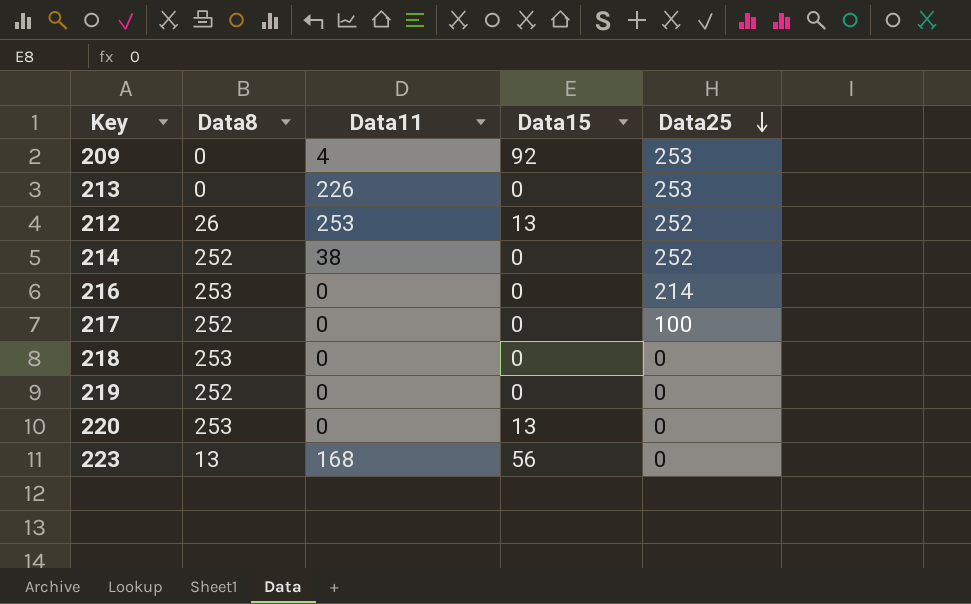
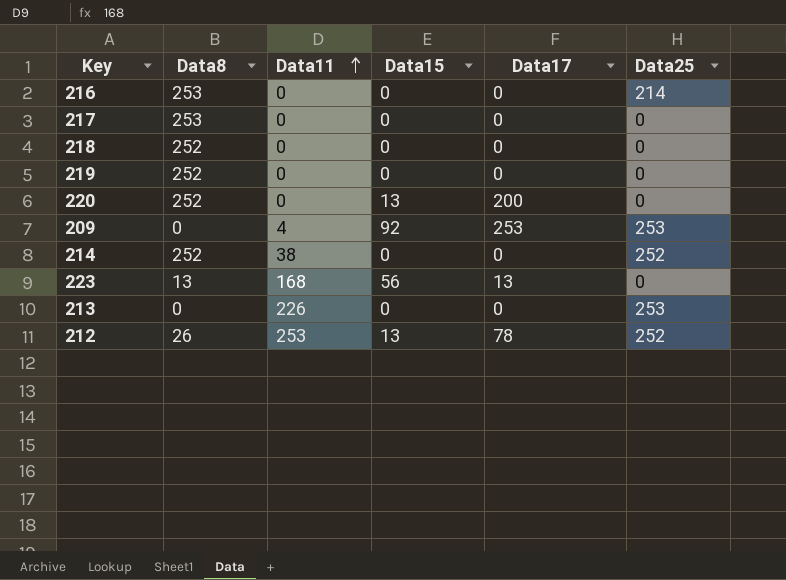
row order: Data25 descending -> Data11 ascending
column Data17 | position: none -> 5
217 | Data8: 252 -> 253
217 | Data25: 100 -> 0
218 | Data8: 253 -> 252
220 | Data8: 253 -> 252

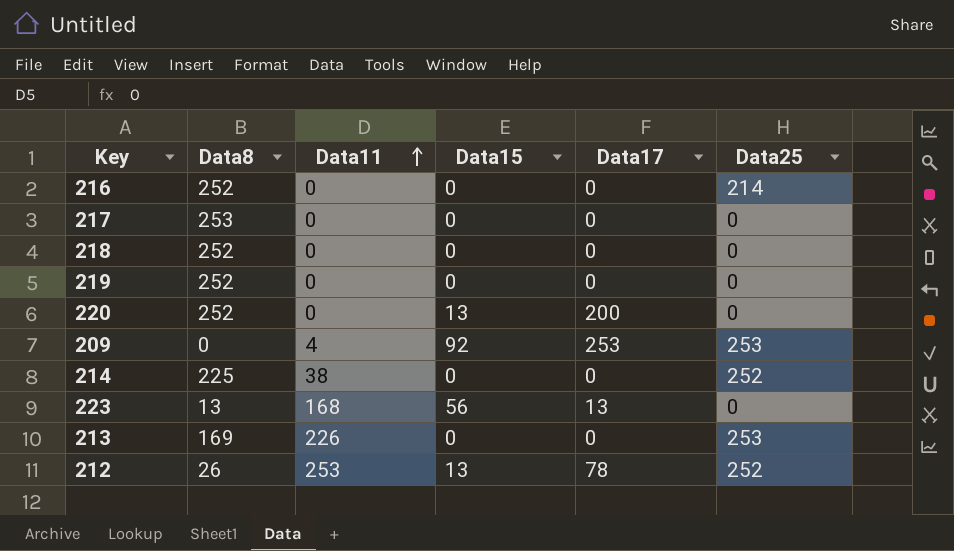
216 | Data8: 253 -> 252
214 | Data8: 252 -> 225
213 | Data8: 0 -> 169

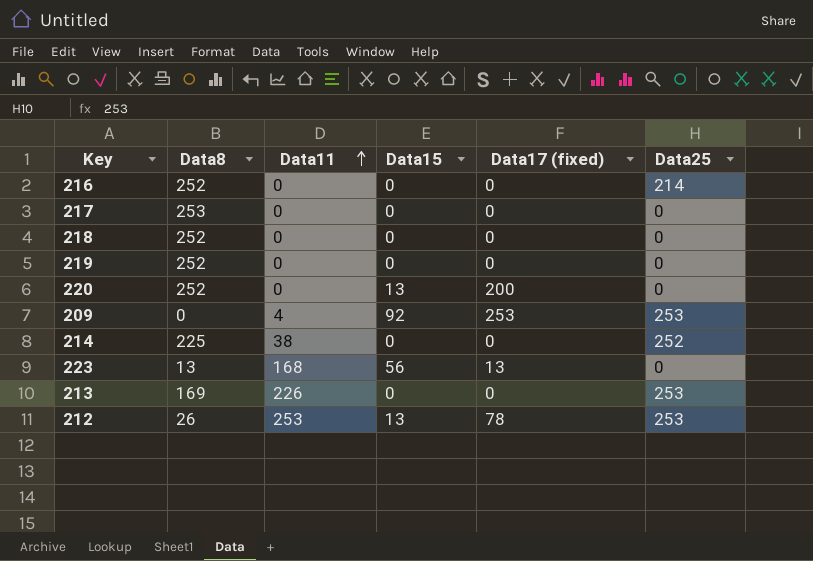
column name: Data17 -> Data17 (fixed)
212 | Data25: 252 -> 253

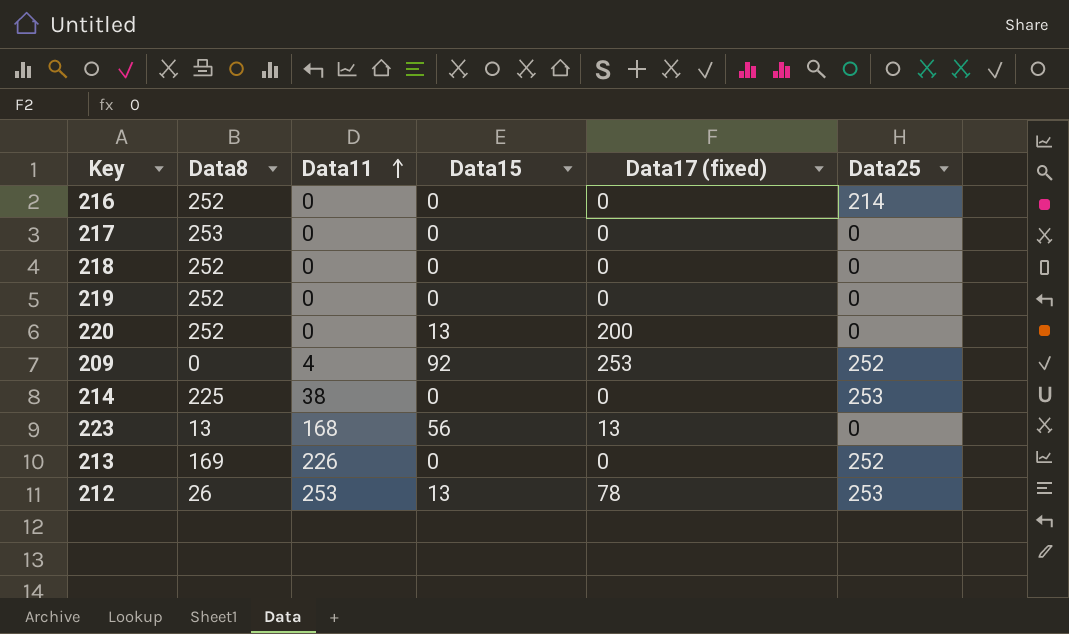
209 | Data25: 253 -> 252
214 | Data25: 252 -> 253
213 | Data25: 253 -> 252

